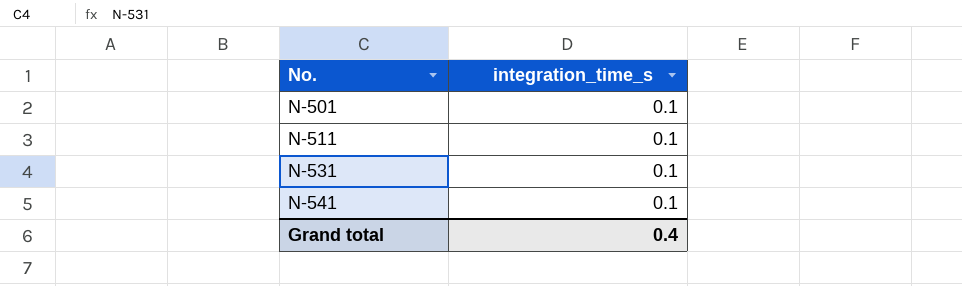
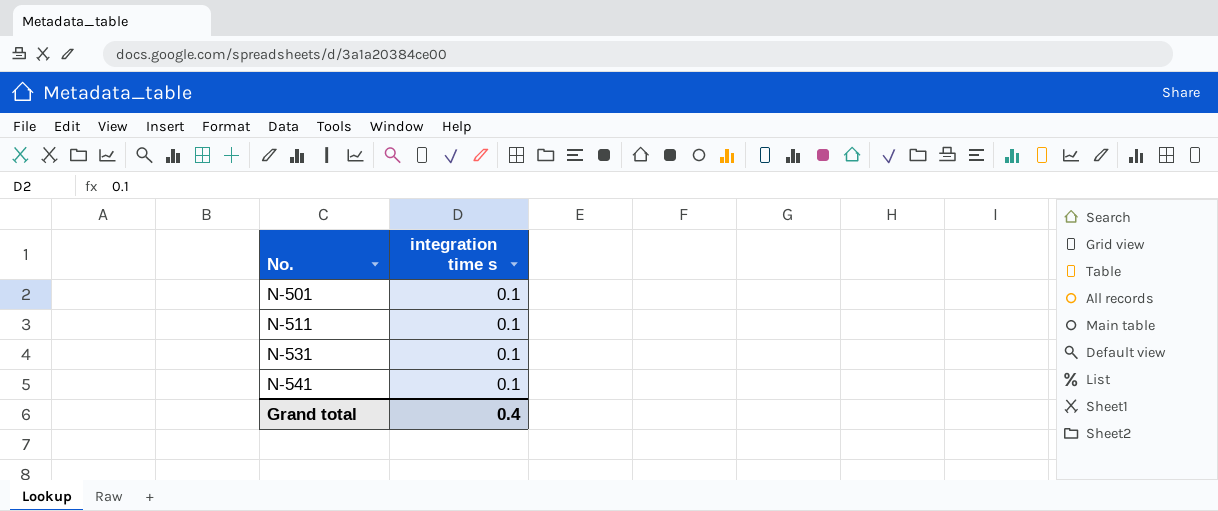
column name: integration_time_s -> integration time s

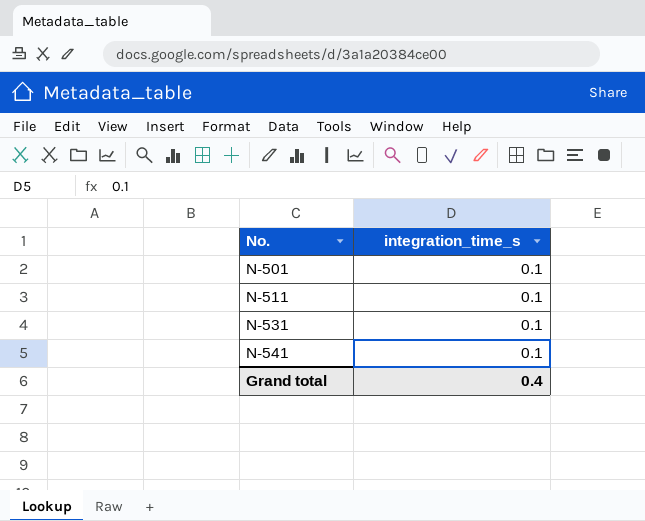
column name: integration time s -> integration_time_s

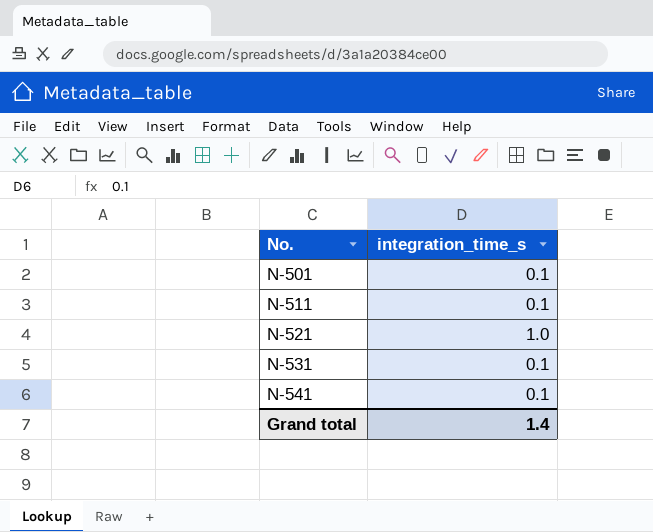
row N-521: none -> 1.0
Grand total | integration_time_s: 0.4 -> 1.4

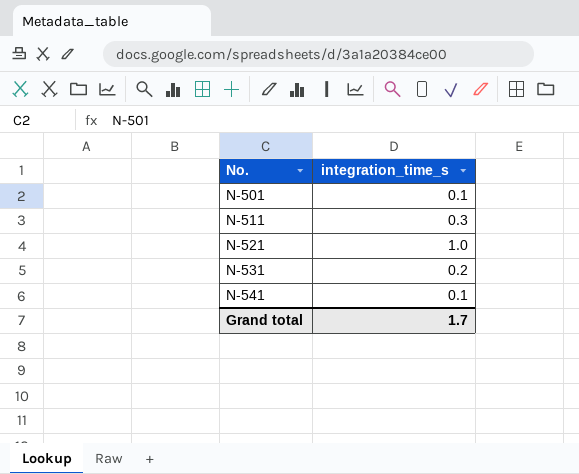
N-511 | integration_time_s: 0.1 -> 0.3
N-531 | integration_time_s: 0.1 -> 0.2
Grand total | integration_time_s: 1.4 -> 1.7

